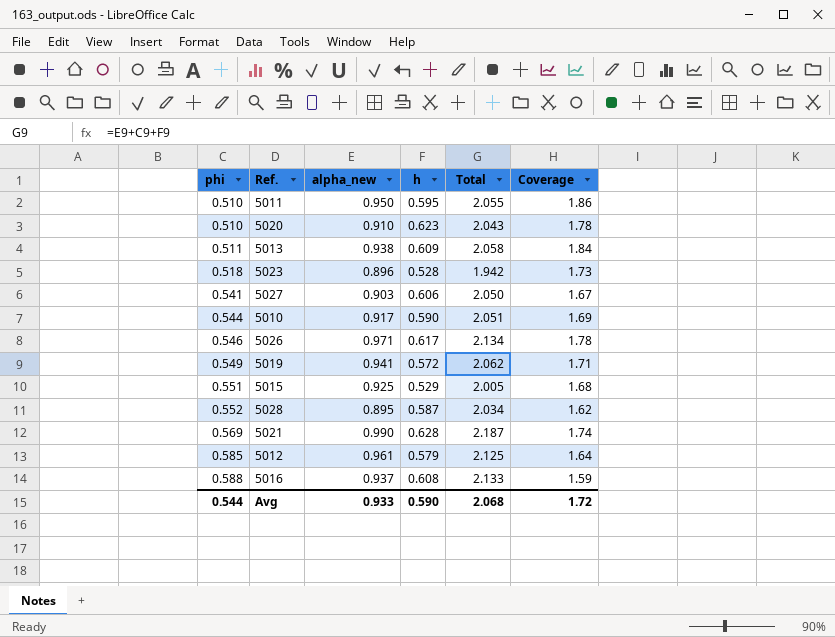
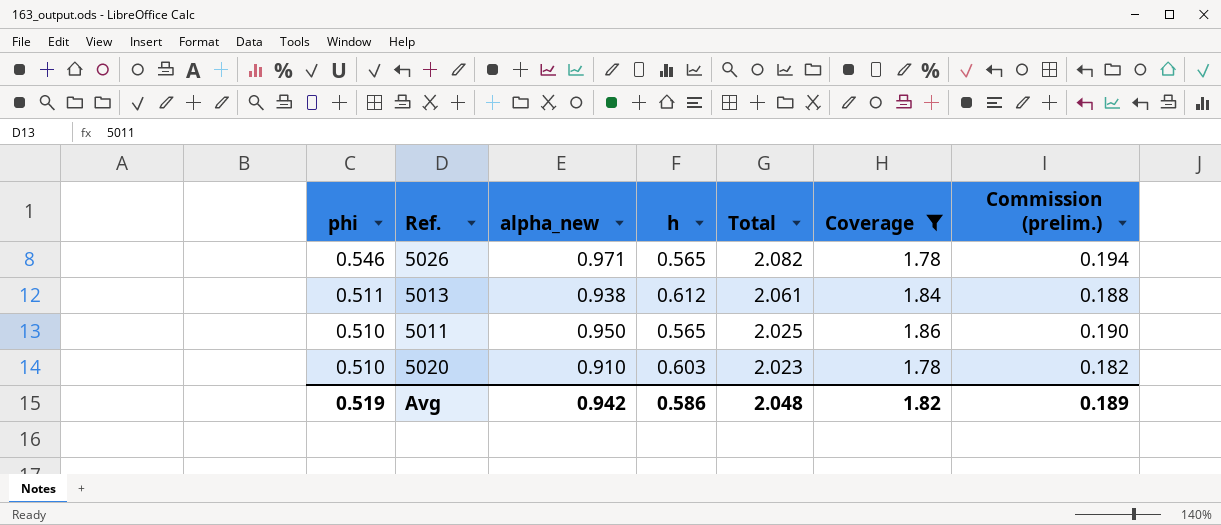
filter: none -> Coverage >= 1.78
row order: phi ascending -> phi descending
column Commission (prelim.) | formula: none -> [alpha_new] * 0.2
5026 | h: 0.617 -> 0.565
5026 | Total: 2.134 -> 2.082
5013 | h: 0.609 -> 0.612
5013 | Total: 2.058 -> 2.061
5011 | h: 0.595 -> 0.565
5011 | Total: 2.055 -> 2.025
5020 | h: 0.623 -> 0.603
5020 | Total: 2.043 -> 2.023
Avg | phi: 0.544 -> 0.519
Avg | alpha_new: 0.933 -> 0.942
Avg | h: 0.590 -> 0.586
Avg | Total: 2.068 -> 2.048
Avg | Coverage: 1.72 -> 1.82

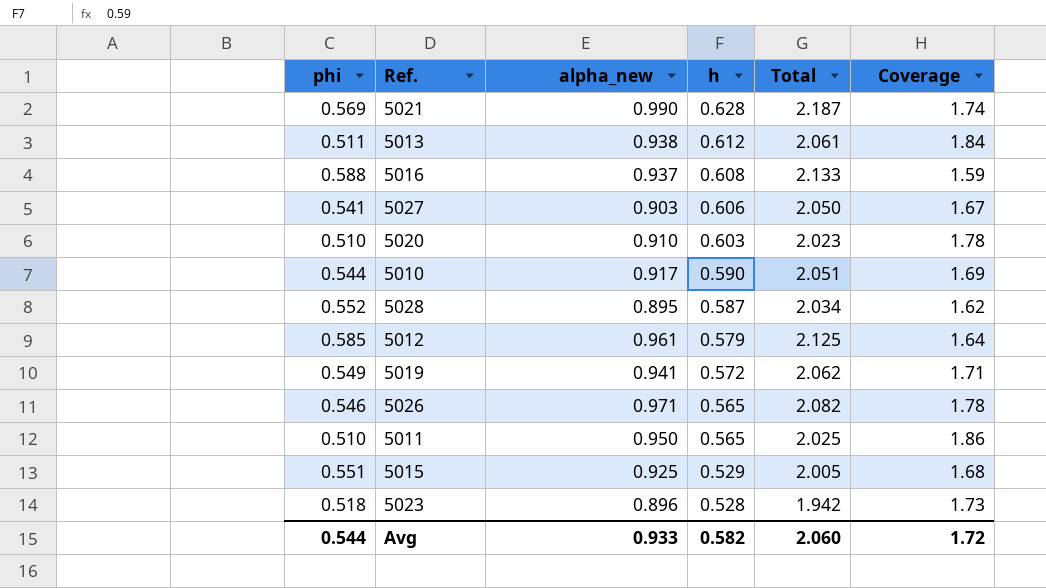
filter: Coverage >= 1.78 -> none
row order: phi descending -> h descending
column Commission (prelim.) | formula: [alpha_new] * 0.2 -> none
Avg | phi: 0.519 -> 0.544
Avg | alpha_new: 0.942 -> 0.933
Avg | h: 0.586 -> 0.582
Avg | Total: 2.048 -> 2.060
Avg | Coverage: 1.82 -> 1.72

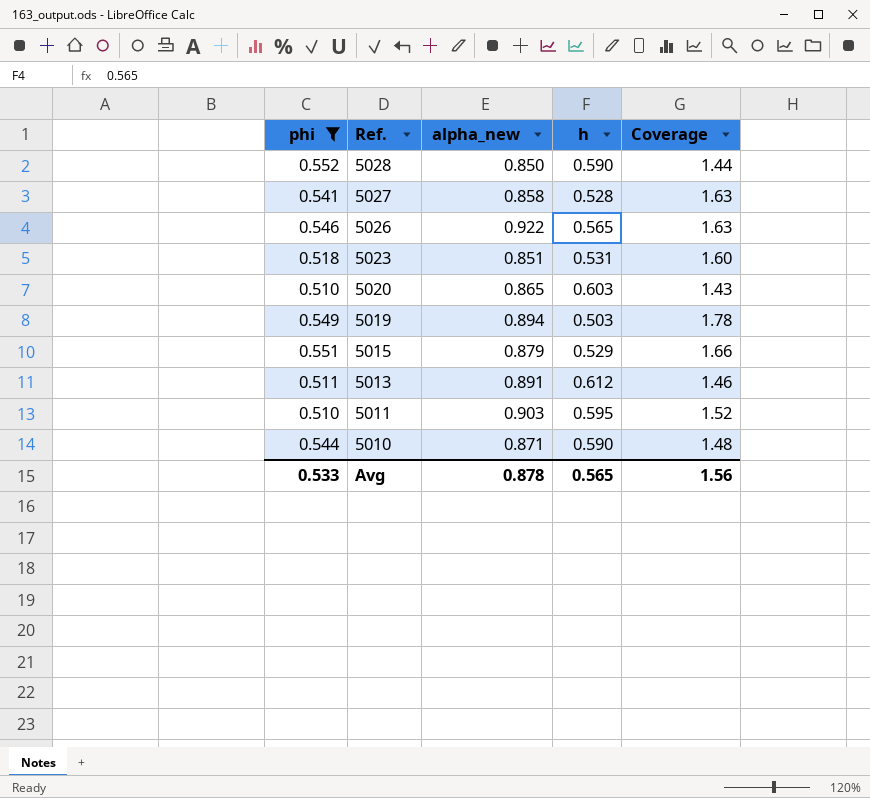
filter: none -> phi <= 0.552
row order: h descending -> Ref. descending
column Total | formula: [phi] + [alpha_new] + [h] -> none
column Coverage | formula: [alpha_new] / [phi] -> [alpha_new] / [h]
5028 | alpha_new: 0.895 -> 0.850
5028 | h: 0.587 -> 0.590
5027 | alpha_new: 0.903 -> 0.858
5027 | h: 0.606 -> 0.528
5026 | alpha_new: 0.971 -> 0.922
5023 | alpha_new: 0.896 -> 0.851
5023 | h: 0.528 -> 0.531
5020 | alpha_new: 0.910 -> 0.865
5019 | alpha_new: 0.941 -> 0.894
5019 | h: 0.572 -> 0.503
5015 | alpha_new: 0.925 -> 0.879
5013 | alpha_new: 0.938 -> 0.891
5011 | alpha_new: 0.950 -> 0.903
5011 | h: 0.565 -> 0.595
5010 | alpha_new: 0.917 -> 0.871
Avg | phi: 0.544 -> 0.533
Avg | alpha_new: 0.933 -> 0.878
Avg | h: 0.582 -> 0.565
Avg | Coverage: 1.72 -> 1.56

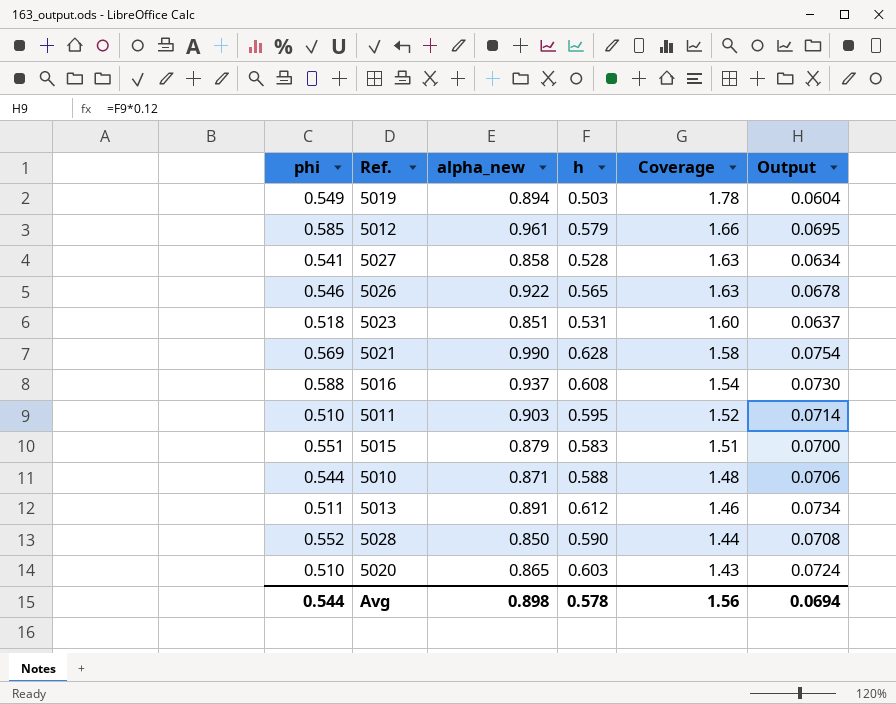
filter: phi <= 0.552 -> none
row order: Ref. descending -> Coverage descending
column Output | formula: none -> [h] * 0.12
5015 | h: 0.529 -> 0.583
5015 | Coverage: 1.66 -> 1.51
5010 | h: 0.590 -> 0.588
Avg | phi: 0.533 -> 0.544
Avg | alpha_new: 0.878 -> 0.898
Avg | h: 0.565 -> 0.578

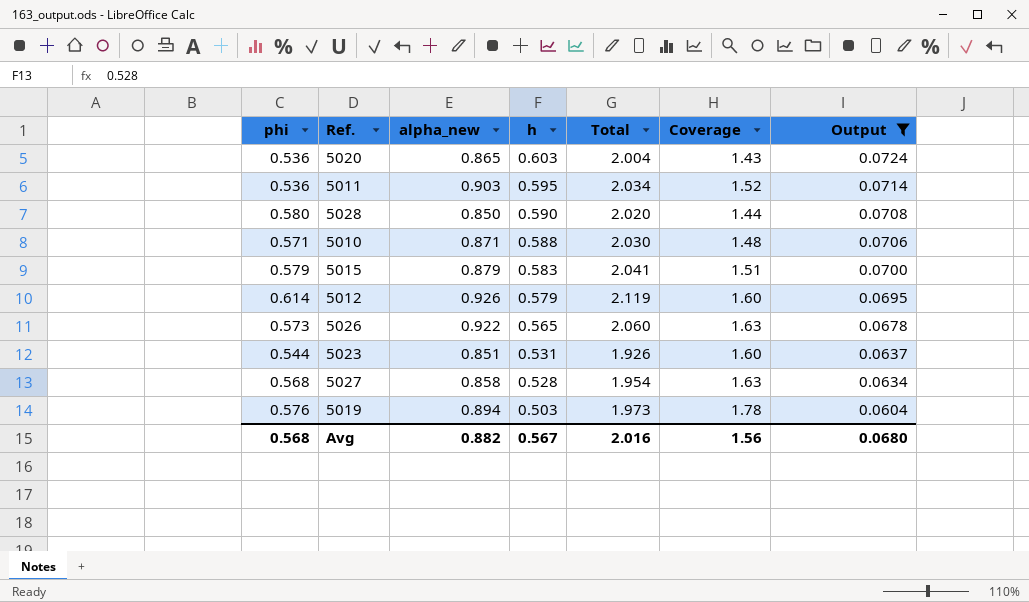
filter: none -> Output <= 0.0724
row order: Coverage descending -> h descending
column Total | formula: none -> [phi] + [alpha_new] + [h]
5020 | phi: 0.510 -> 0.536
5011 | phi: 0.510 -> 0.536
5028 | phi: 0.552 -> 0.580
5010 | phi: 0.544 -> 0.571
5015 | phi: 0.551 -> 0.579
5012 | phi: 0.585 -> 0.614
5012 | alpha_new: 0.961 -> 0.926
5012 | Coverage: 1.66 -> 1.60
5026 | phi: 0.546 -> 0.573
5023 | phi: 0.518 -> 0.544
5027 | phi: 0.541 -> 0.568
5019 | phi: 0.549 -> 0.576
Avg | phi: 0.544 -> 0.568
Avg | alpha_new: 0.898 -> 0.882
Avg | h: 0.578 -> 0.567
Avg | Output: 0.0694 -> 0.0680

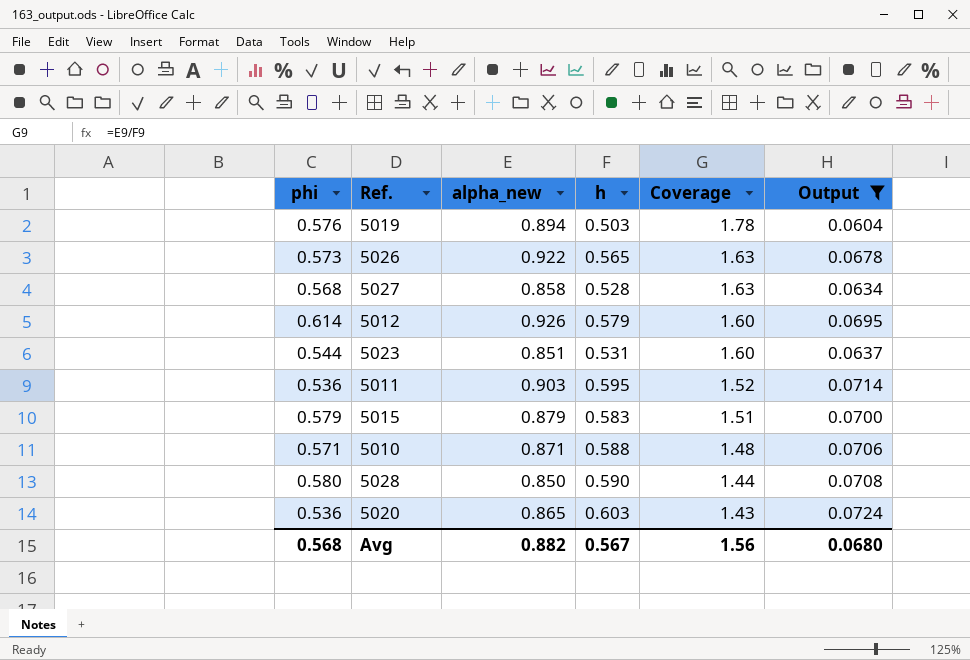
row order: h descending -> Coverage descending
column Total | formula: [phi] + [alpha_new] + [h] -> none

